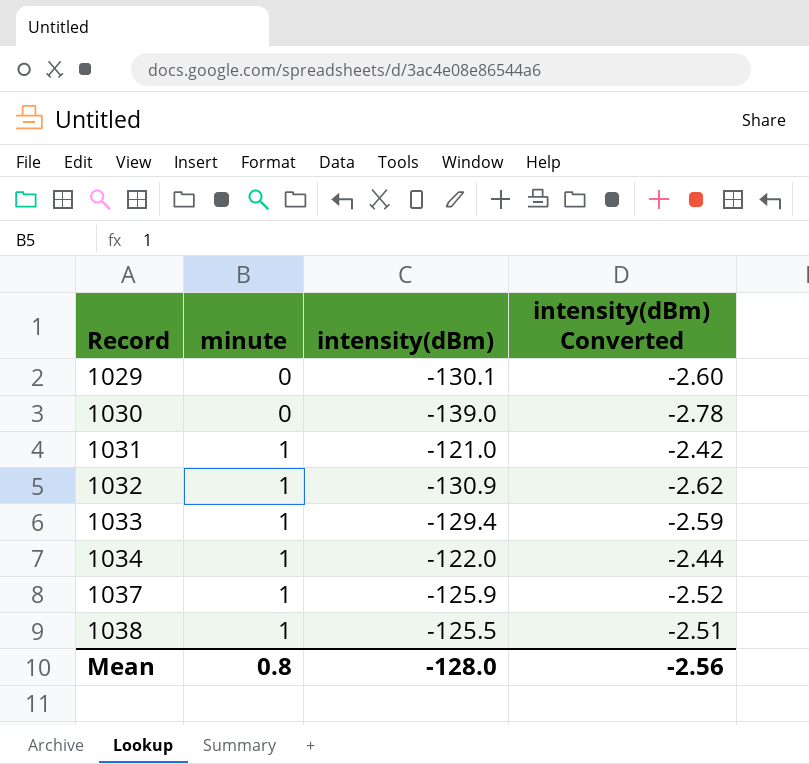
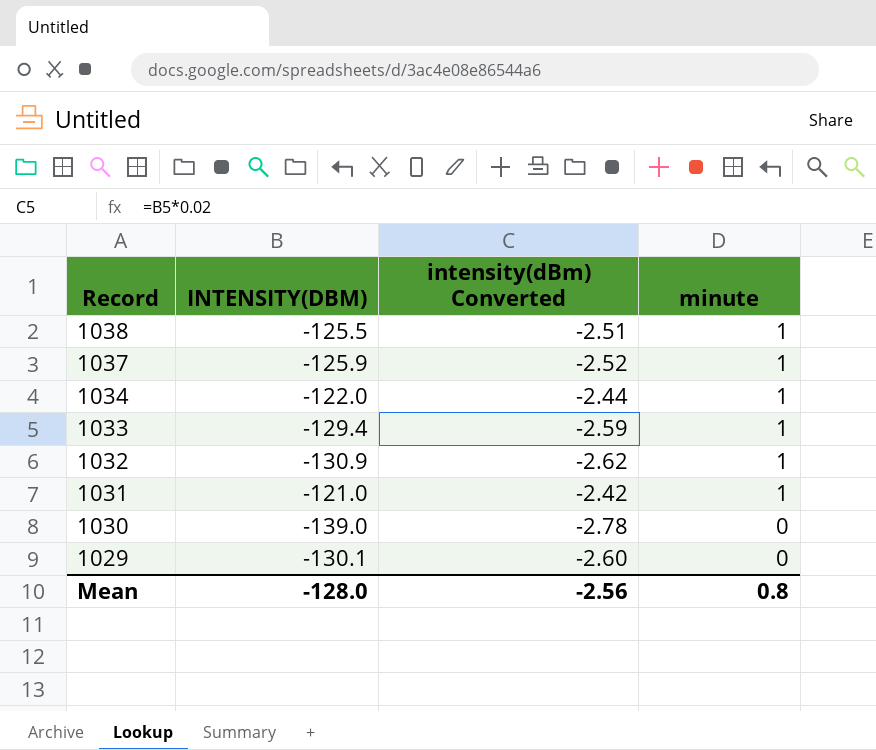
row order: Record ascending -> Record descending
column name: intensity(dBm) -> INTENSITY(DBM)
column minute | position: 2 -> 4

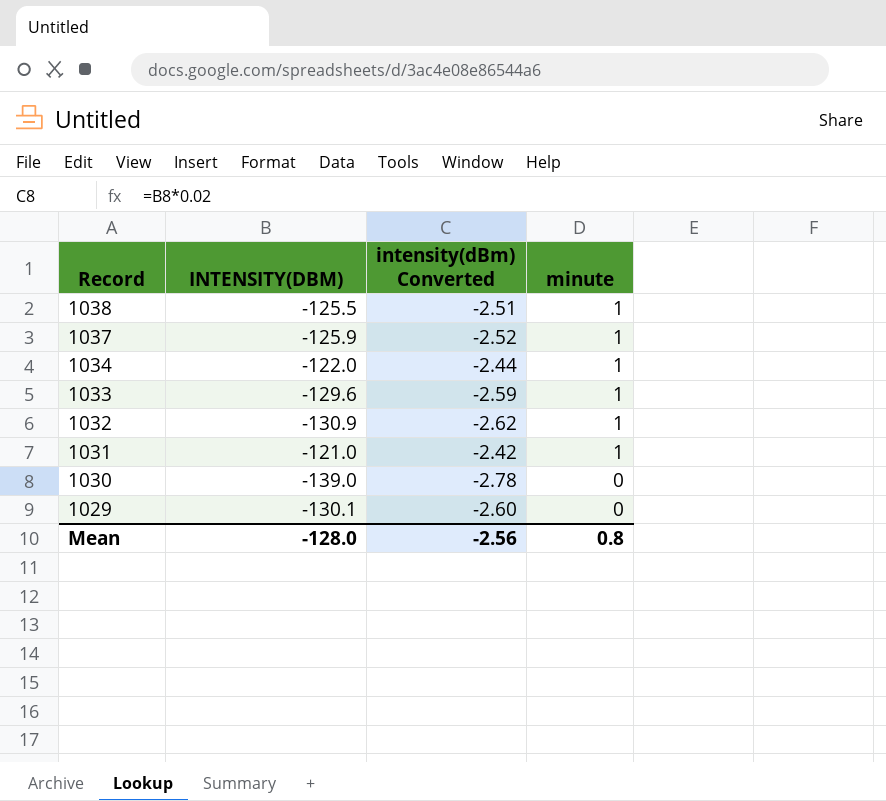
1033 | INTENSITY(DBM): -129.4 -> -129.6

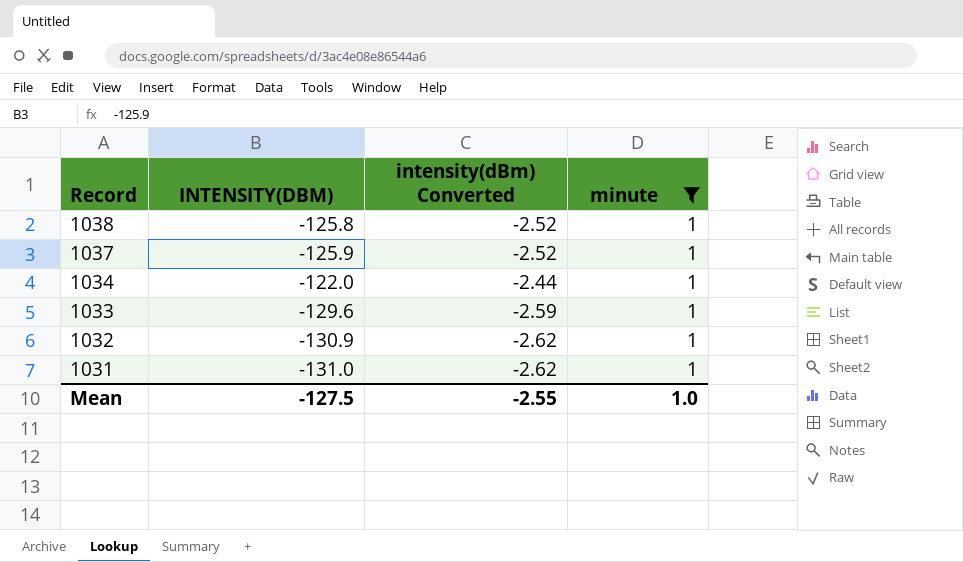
filter: none -> minute = 1
1038 | INTENSITY(DBM): -125.5 -> -125.8
1038 | intensity(dBm) Converted: -2.51 -> -2.52
1031 | INTENSITY(DBM): -121.0 -> -131.0
1031 | intensity(dBm) Converted: -2.42 -> -2.62
Mean | INTENSITY(DBM): -128.0 -> -127.5
Mean | intensity(dBm) Converted: -2.56 -> -2.55
Mean | minute: 0.8 -> 1.0

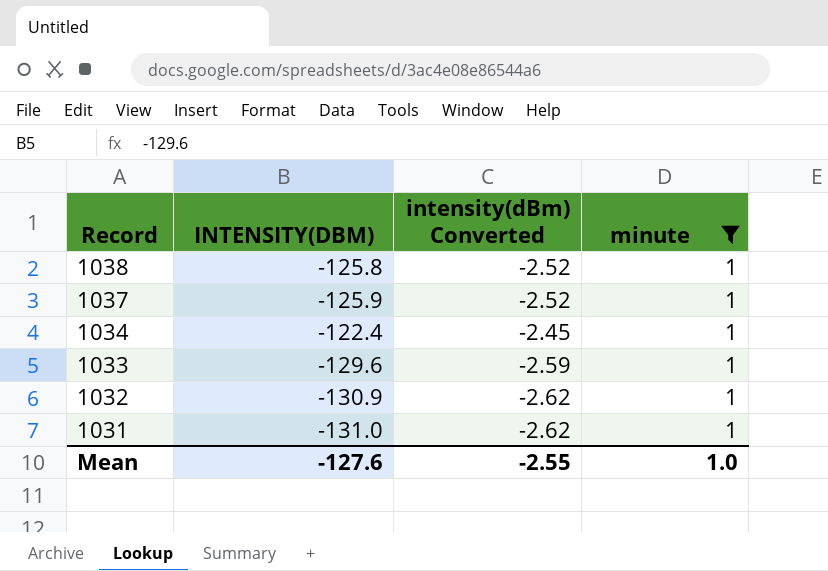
1034 | INTENSITY(DBM): -122.0 -> -122.4
1034 | intensity(dBm) Converted: -2.44 -> -2.45
Mean | INTENSITY(DBM): -127.5 -> -127.6

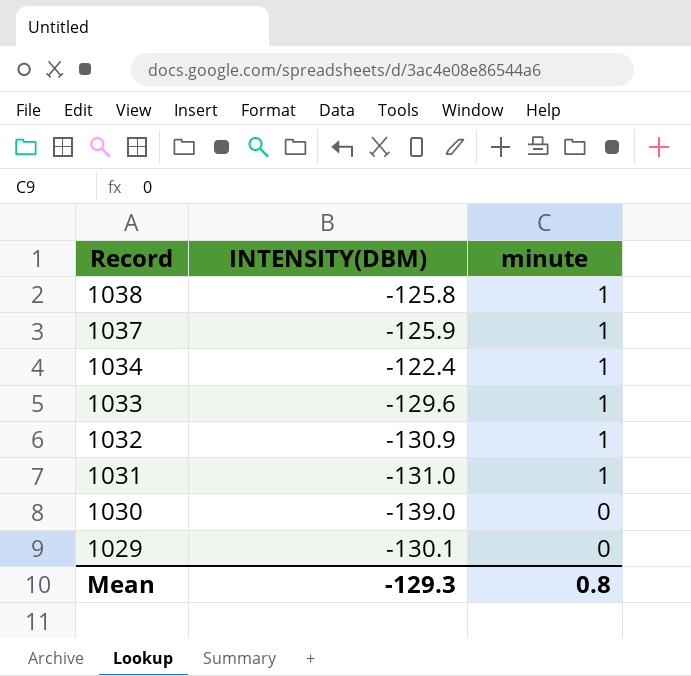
filter: minute = 1 -> none
column intensity(dBm) Converted | formula: [INTENSITY(DBM)] * 0.02 -> none
Mean | INTENSITY(DBM): -127.6 -> -129.3
Mean | minute: 1.0 -> 0.8

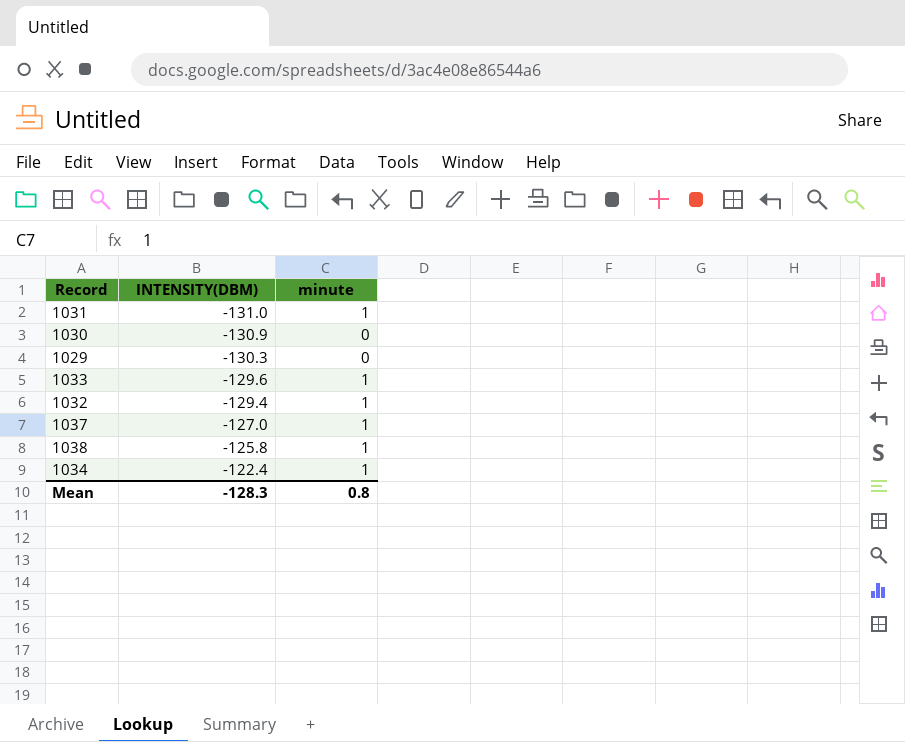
row order: Record descending -> INTENSITY(DBM) ascending
1030 | INTENSITY(DBM): -139.0 -> -130.9
1029 | INTENSITY(DBM): -130.1 -> -130.3
1032 | INTENSITY(DBM): -130.9 -> -129.4
1037 | INTENSITY(DBM): -125.9 -> -127.0
Mean | INTENSITY(DBM): -129.3 -> -128.3

